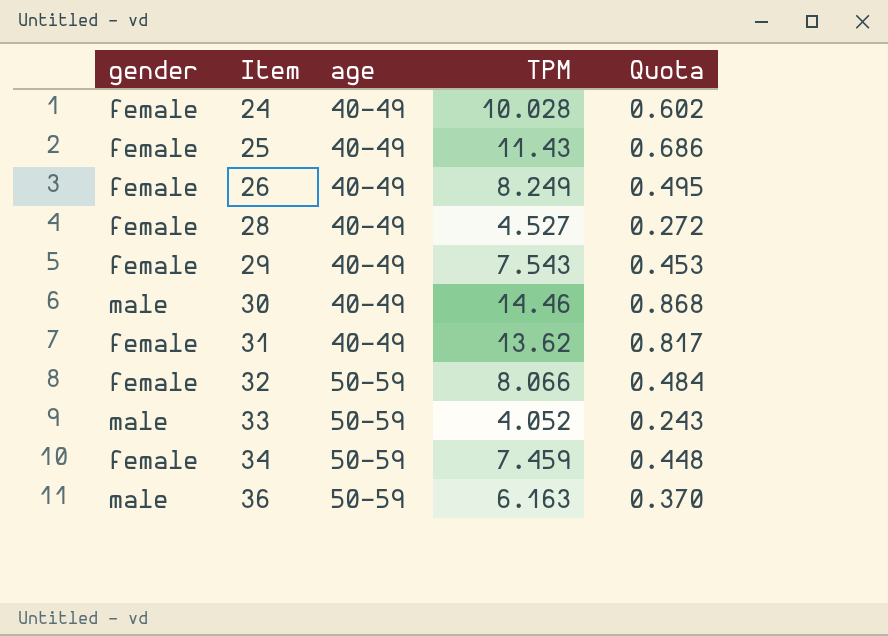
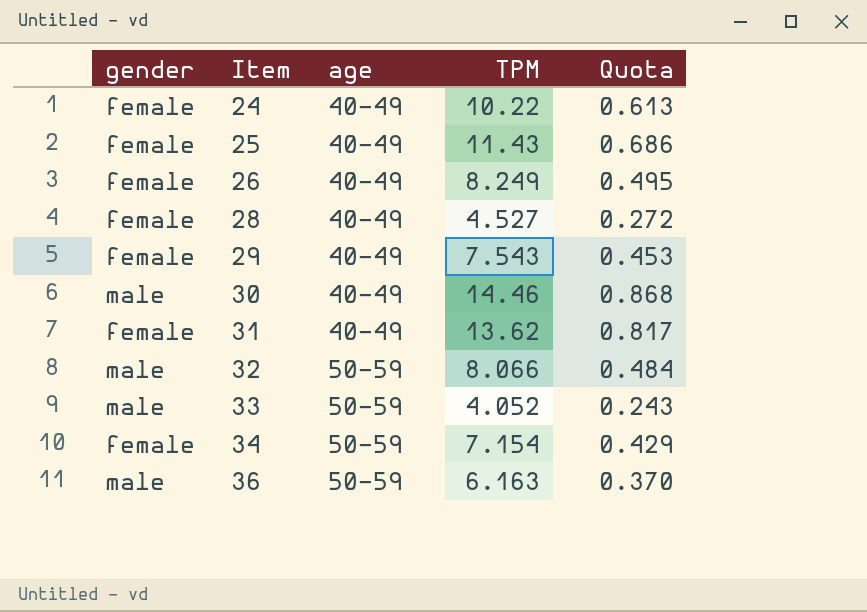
24 | TPM: 10.028 -> 10.22
24 | Quota: 0.602 -> 0.613
32 | gender: female -> male
34 | TPM: 7.459 -> 7.154
34 | Quota: 0.448 -> 0.429

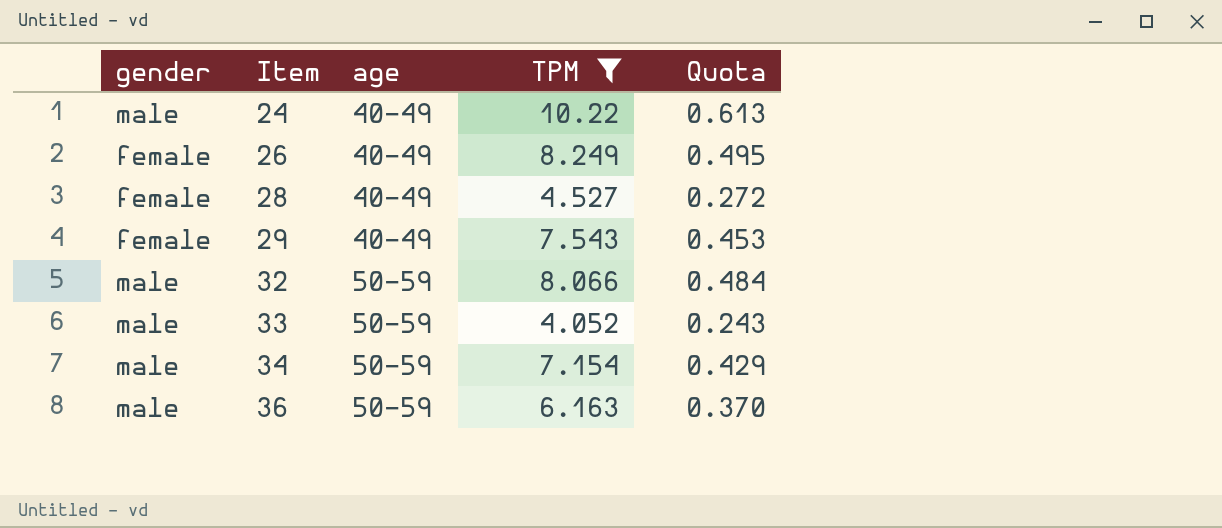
filter: none -> TPM <= 10.22
24 | gender: female -> male
34 | gender: female -> male

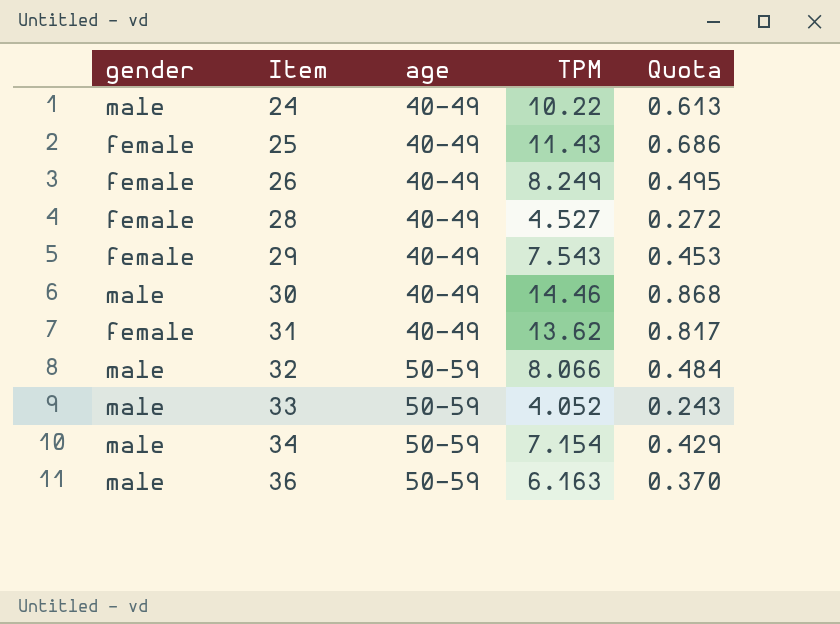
filter: TPM <= 10.22 -> none

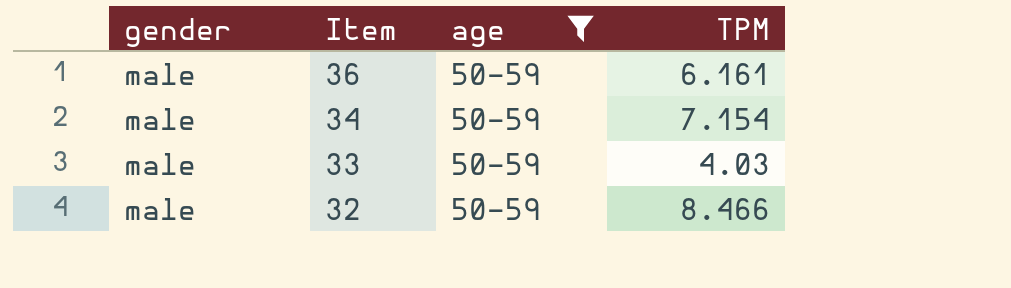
filter: none -> age = 50-59
row order: Item ascending -> Item descending
column Quota | formula: [TPM] * 0.06 -> none
36 | TPM: 6.163 -> 6.161
33 | TPM: 4.052 -> 4.03
32 | TPM: 8.066 -> 8.466

